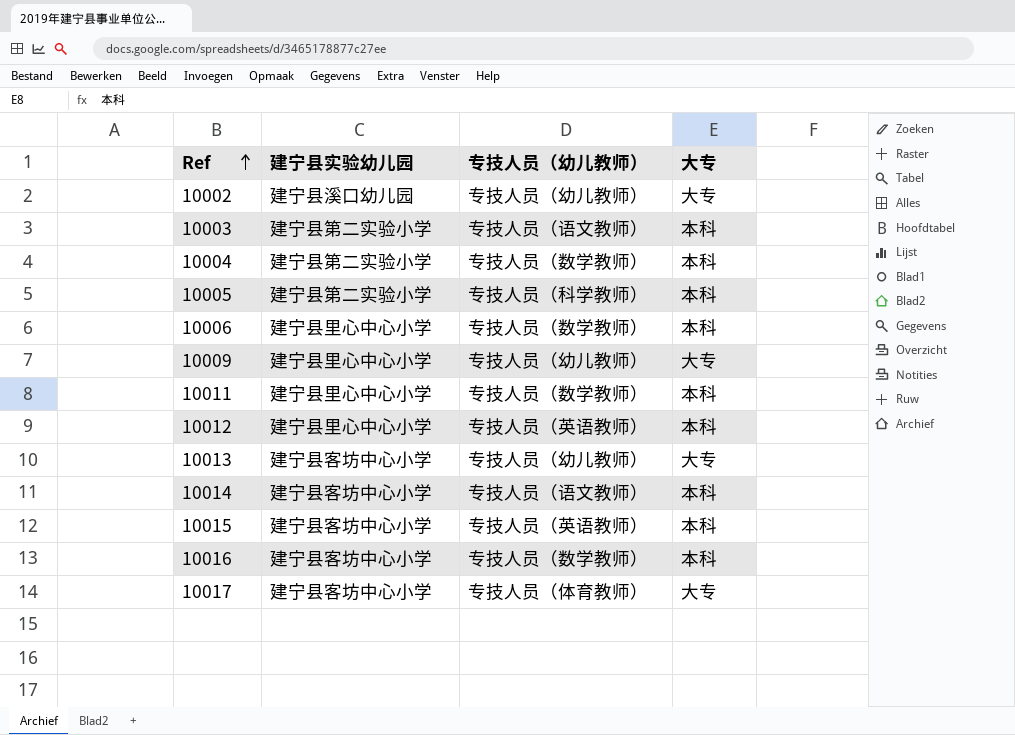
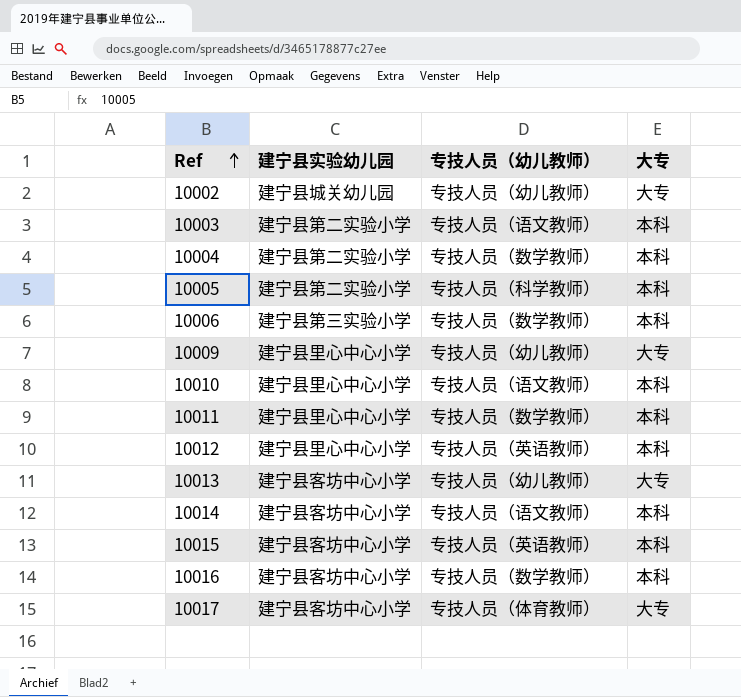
10002 | 建宁县实验幼儿园: 建宁县溪口幼儿园 -> 建宁县城关幼儿园
10006 | 建宁县实验幼儿园: 建宁县里心中心小学 -> 建宁县第三实验小学
row 10010: none -> 建宁县里心中心小学 | 专技人员（语文教师） | 本科

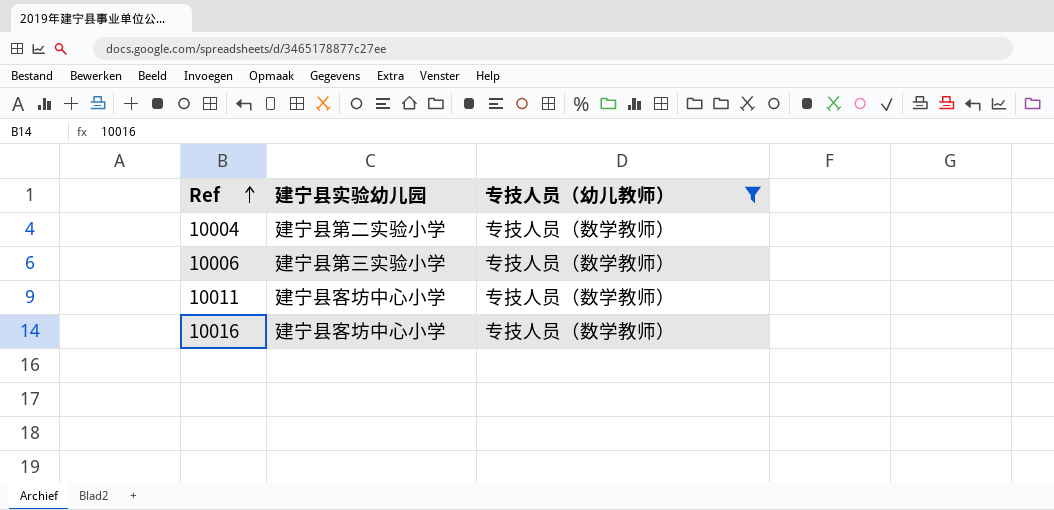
filter: none -> 专技人员（幼儿教师） = 专技人员（数学教师）
column 大专 | position: 4 -> none
10011 | 建宁县实验幼儿园: 建宁县里心中心小学 -> 建宁县客坊中心小学

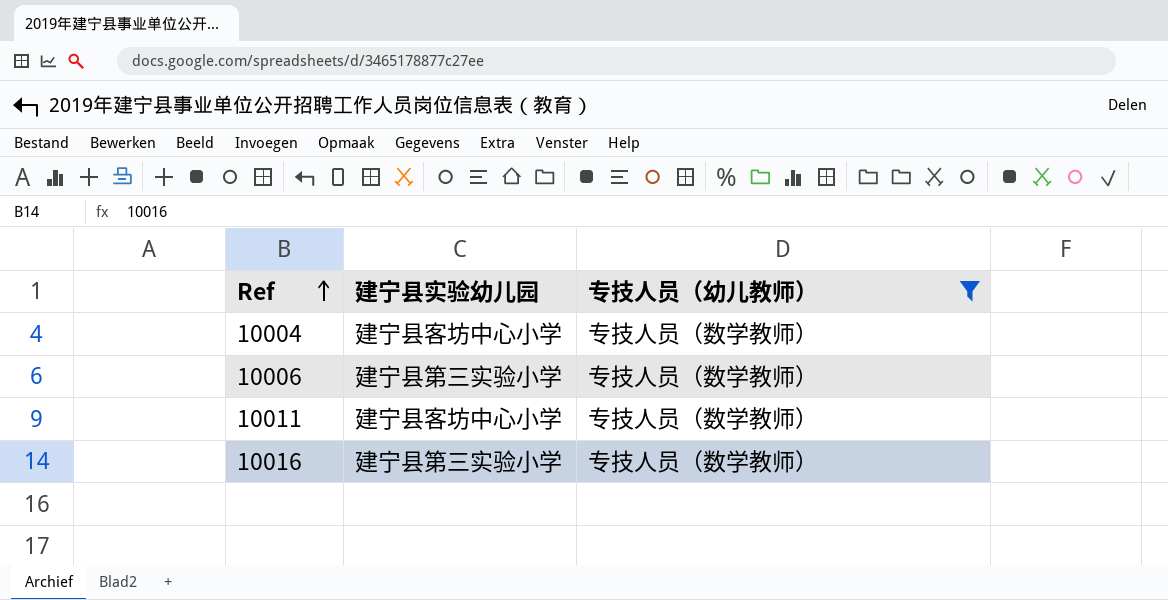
10004 | 建宁县实验幼儿园: 建宁县第二实验小学 -> 建宁县客坊中心小学
10016 | 建宁县实验幼儿园: 建宁县客坊中心小学 -> 建宁县第三实验小学

